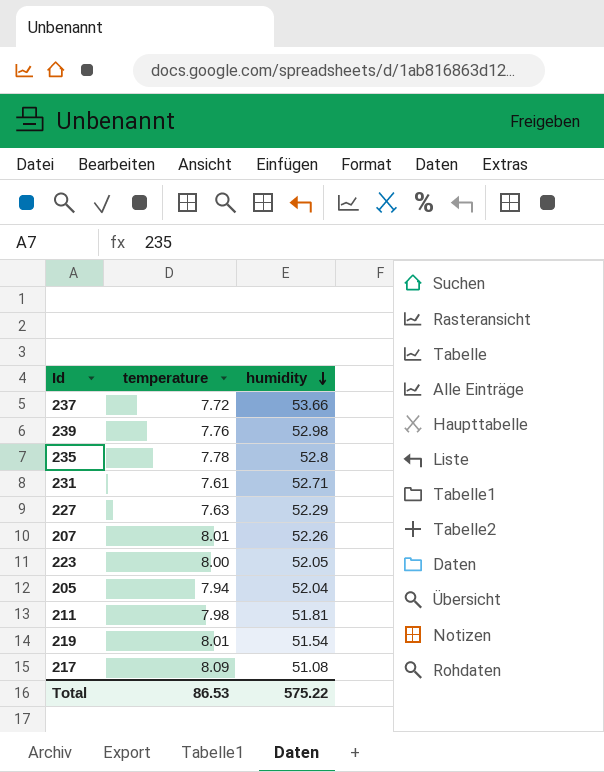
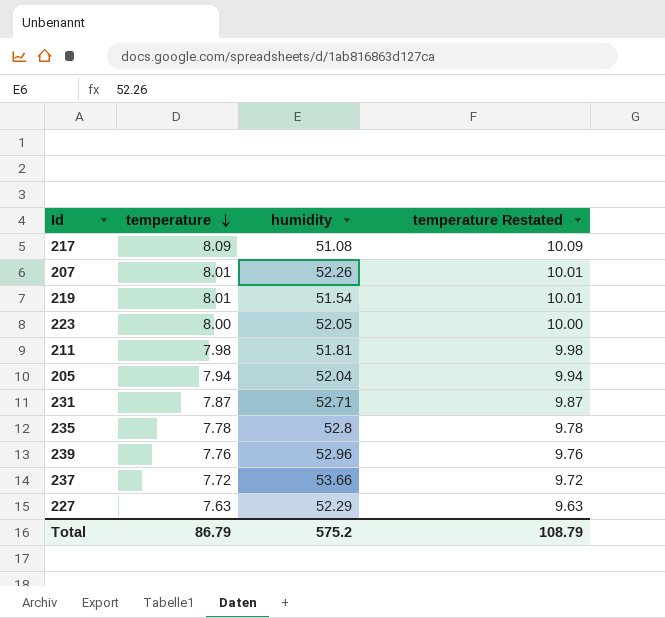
row order: humidity descending -> temperature descending
column temperature Restated | formula: none -> [temperature] + 2
231 | temperature: 7.61 -> 7.87
239 | humidity: 52.98 -> 52.96
Total | temperature: 86.53 -> 86.79
Total | humidity: 575.22 -> 575.2

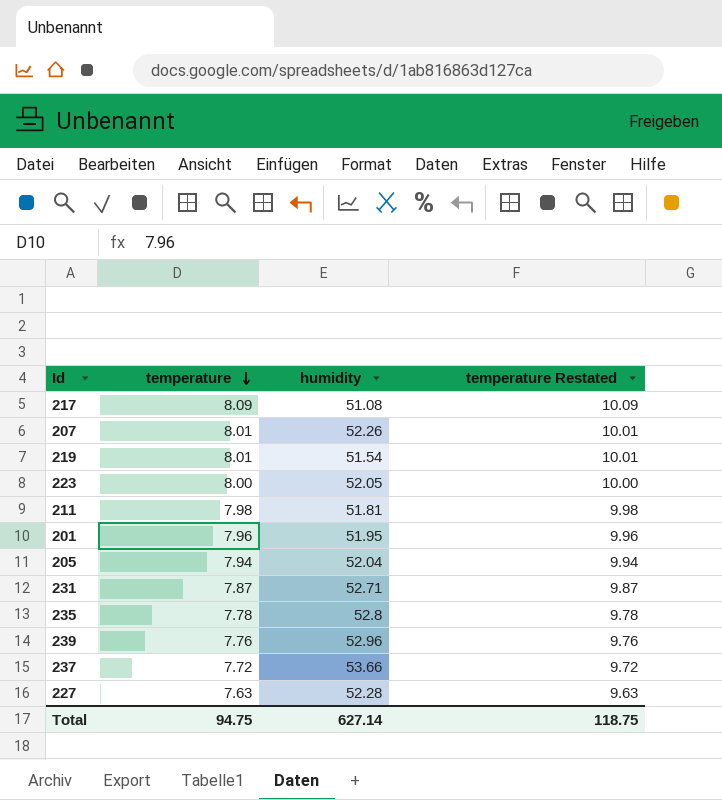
row 201: none -> 7.96 | 51.95 | 9.96
227 | humidity: 52.29 -> 52.28
Total | temperature: 86.79 -> 94.75
Total | humidity: 575.2 -> 627.14
Total | temperature Restated: 108.79 -> 118.75

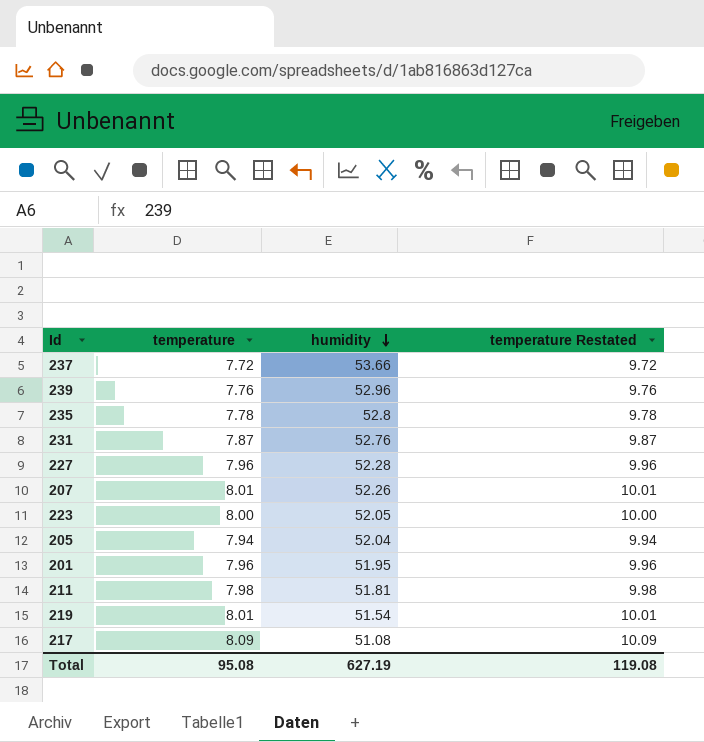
row order: temperature descending -> humidity descending
231 | humidity: 52.71 -> 52.76
227 | temperature: 7.63 -> 7.96
227 | temperature Restated: 9.63 -> 9.96
Total | temperature: 94.75 -> 95.08
Total | humidity: 627.14 -> 627.19
Total | temperature Restated: 118.75 -> 119.08

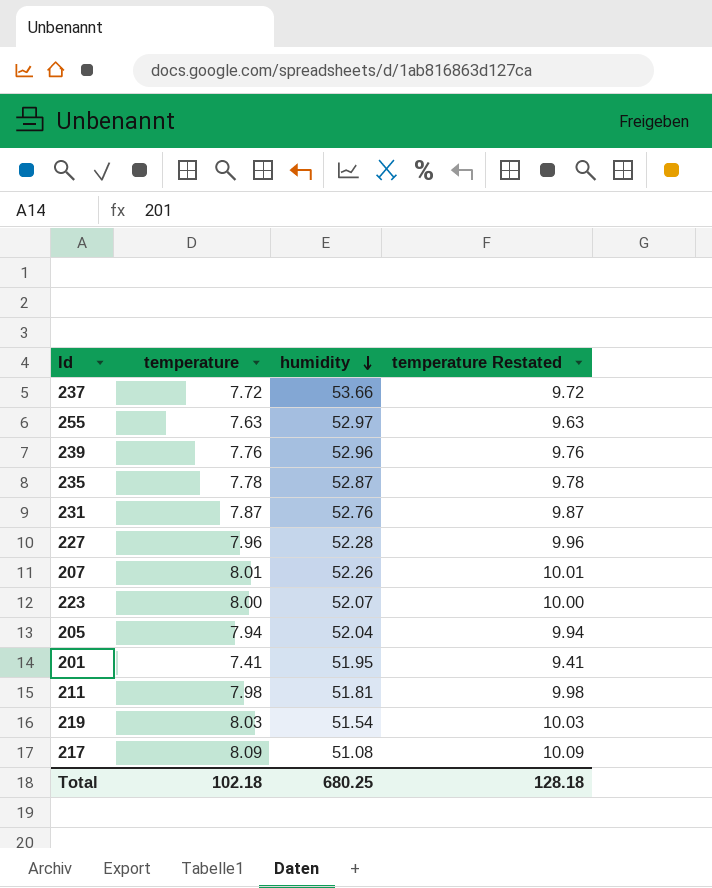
row 255: none -> 7.63 | 52.97 | 9.63
235 | humidity: 52.8 -> 52.87
223 | humidity: 52.05 -> 52.07
201 | temperature: 7.96 -> 7.41
201 | temperature Restated: 9.96 -> 9.41
219 | temperature: 8.01 -> 8.03
219 | temperature Restated: 10.01 -> 10.03
Total | temperature: 95.08 -> 102.18
Total | humidity: 627.19 -> 680.25
Total | temperature Restated: 119.08 -> 128.18

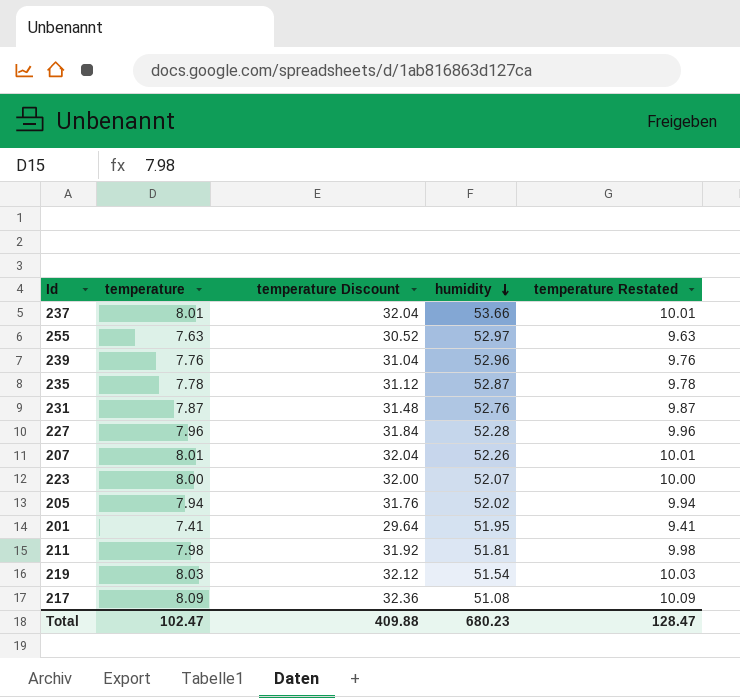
column temperature Discount | formula: none -> [temperature] * 4
237 | temperature: 7.72 -> 8.01
237 | temperature Restated: 9.72 -> 10.01
205 | humidity: 52.04 -> 52.02
Total | temperature: 102.18 -> 102.47
Total | humidity: 680.25 -> 680.23
Total | temperature Restated: 128.18 -> 128.47

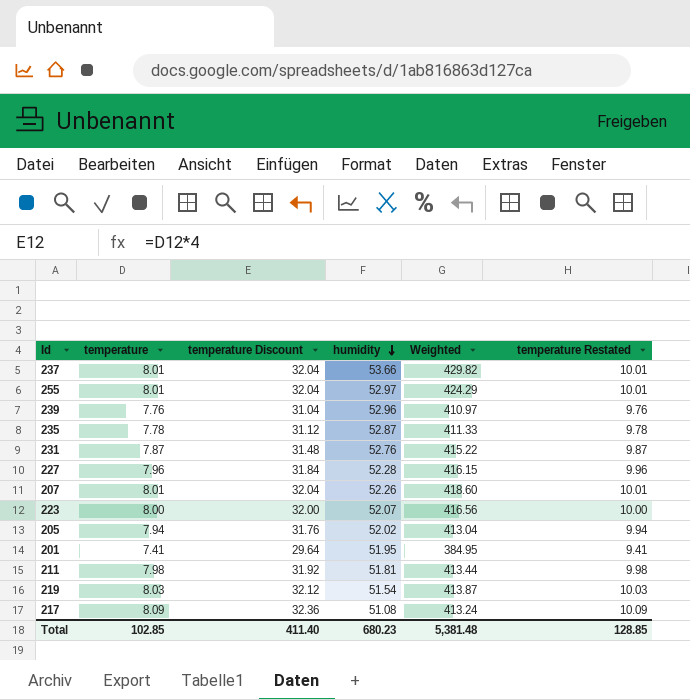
column Weighted | formula: none -> [temperature] * [humidity]
255 | temperature: 7.63 -> 8.01
255 | temperature Discount: 30.52 -> 32.04
255 | temperature Restated: 9.63 -> 10.01
Total | temperature: 102.47 -> 102.85
Total | temperature Discount: 409.88 -> 411.40
Total | temperature Restated: 128.47 -> 128.85

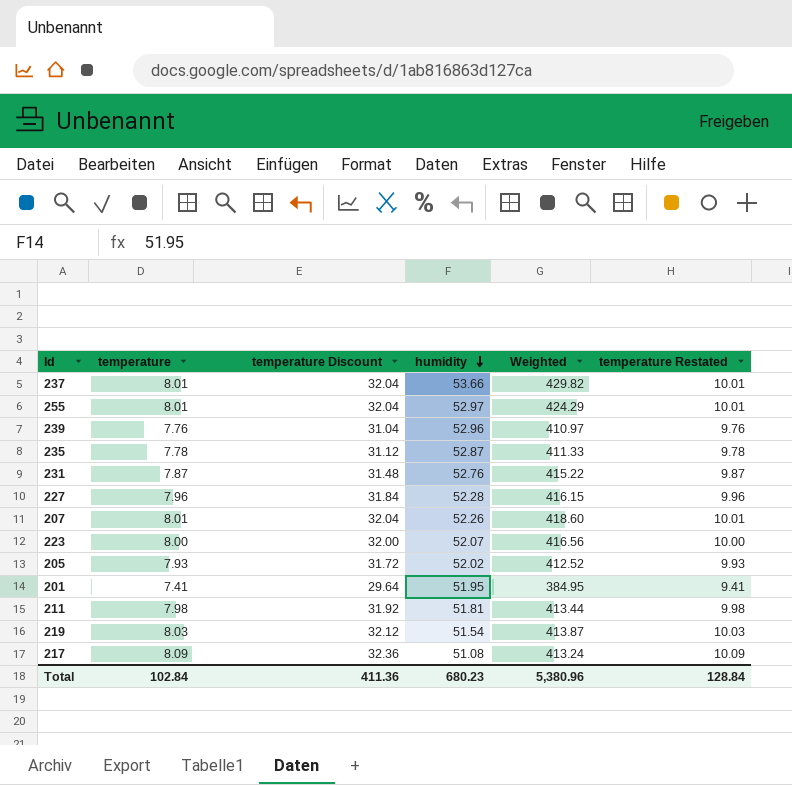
205 | temperature: 7.94 -> 7.93
205 | temperature Discount: 31.76 -> 31.72
205 | Weighted: 413.04 -> 412.52
205 | temperature Restated: 9.94 -> 9.93
Total | temperature: 102.85 -> 102.84
Total | temperature Discount: 411.40 -> 411.36
Total | Weighted: 5,381.48 -> 5,380.96
Total | temperature Restated: 128.85 -> 128.84

